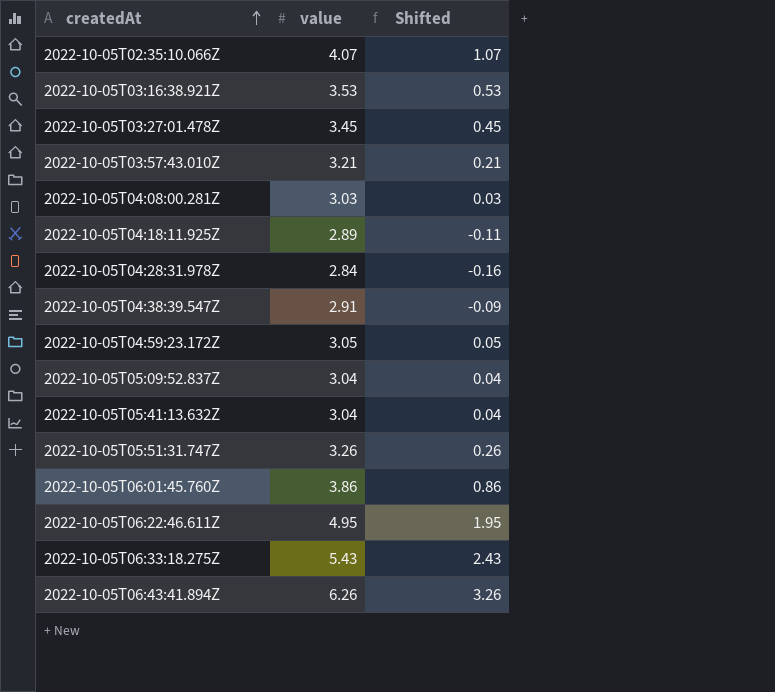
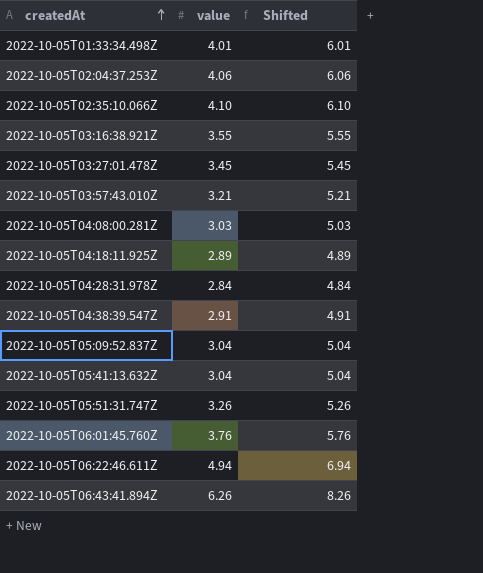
column Shifted | formula: [value] - 3 -> [value] + 2
row 2022-10-05T04:59:23.172Z: 3.05 | 0.05 -> none
row 2022-10-05T06:33:18.275Z: 5.43 | 2.43 -> none
row 2022-10-05T01:33:34.498Z: none -> 4.01 | 6.01
row 2022-10-05T02:04:37.253Z: none -> 4.06 | 6.06
2022-10-05T02:35:10.066Z | value: 4.07 -> 4.10
2022-10-05T03:16:38.921Z | value: 3.53 -> 3.55
2022-10-05T06:01:45.760Z | value: 3.86 -> 3.76
2022-10-05T06:22:46.611Z | value: 4.95 -> 4.94

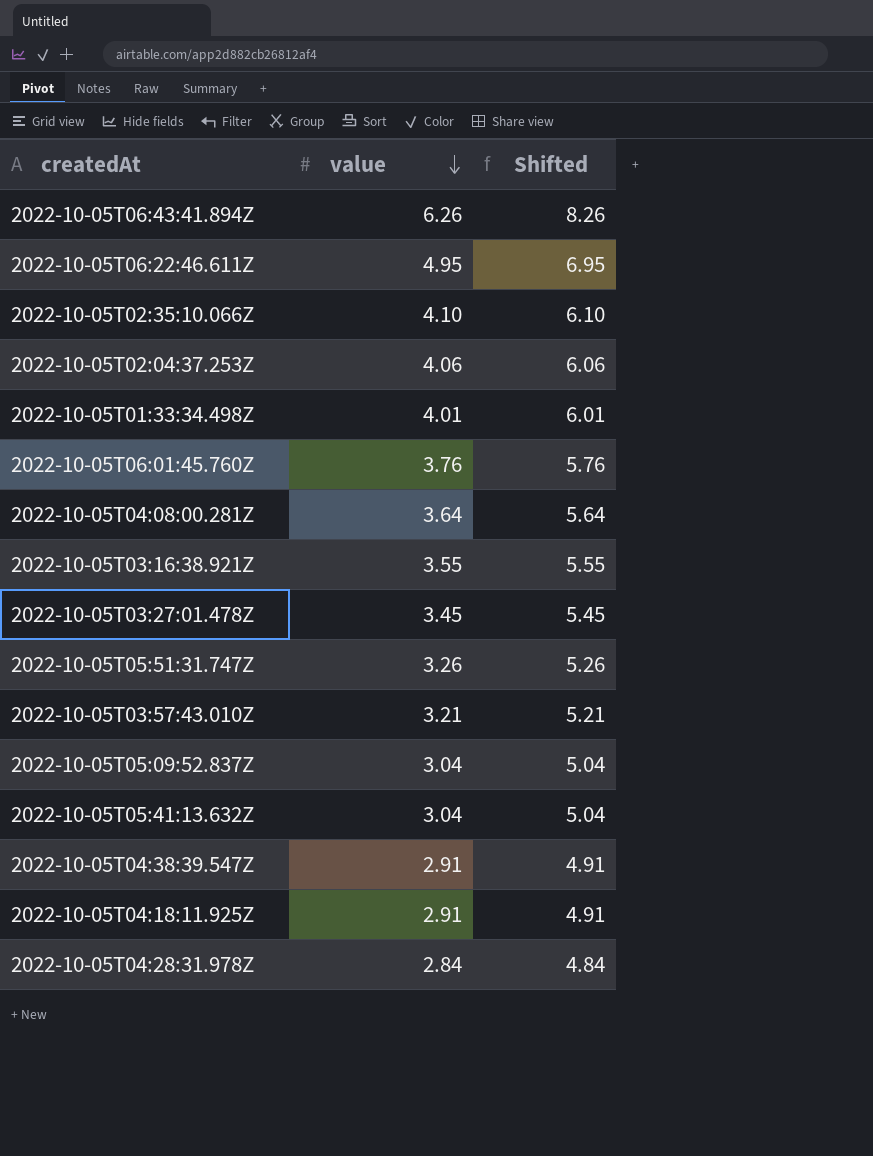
row order: createdAt ascending -> value descending
2022-10-05T06:22:46.611Z | value: 4.94 -> 4.95
2022-10-05T06:22:46.611Z | Shifted: 6.94 -> 6.95
2022-10-05T04:08:00.281Z | value: 3.03 -> 3.64
2022-10-05T04:08:00.281Z | Shifted: 5.03 -> 5.64
2022-10-05T04:18:11.925Z | value: 2.89 -> 2.91
2022-10-05T04:18:11.925Z | Shifted: 4.89 -> 4.91

